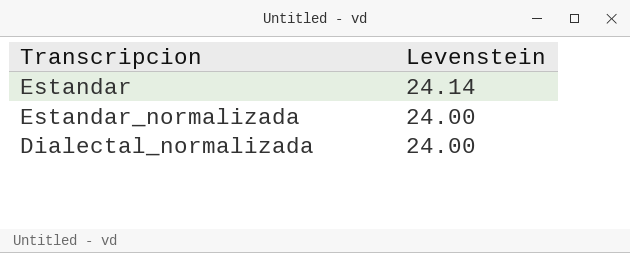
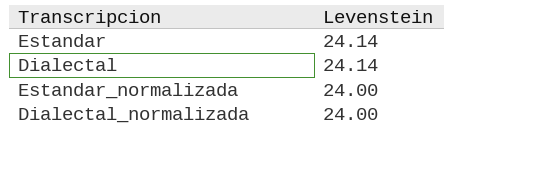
row Dialectal: none -> 24.14

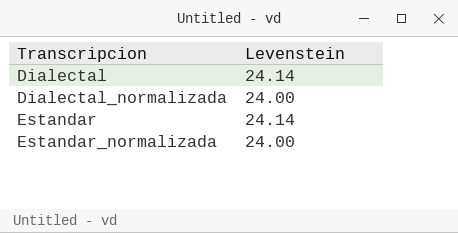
row order: Levenstein descending -> Transcripcion ascending

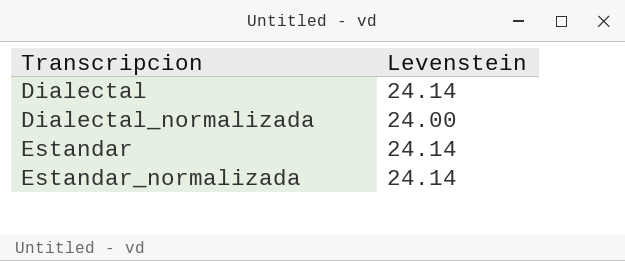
Estandar_normalizada | Levenstein: 24.00 -> 24.14

